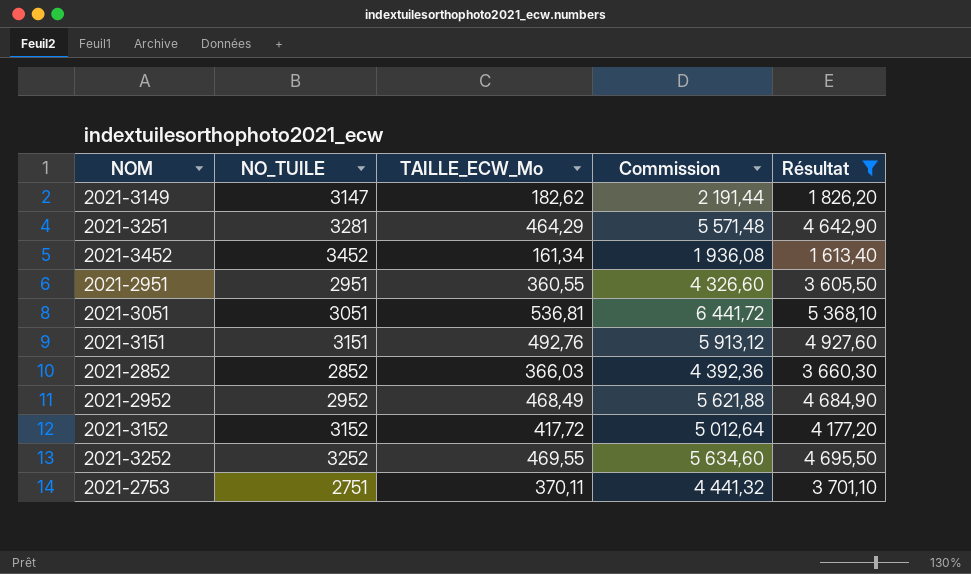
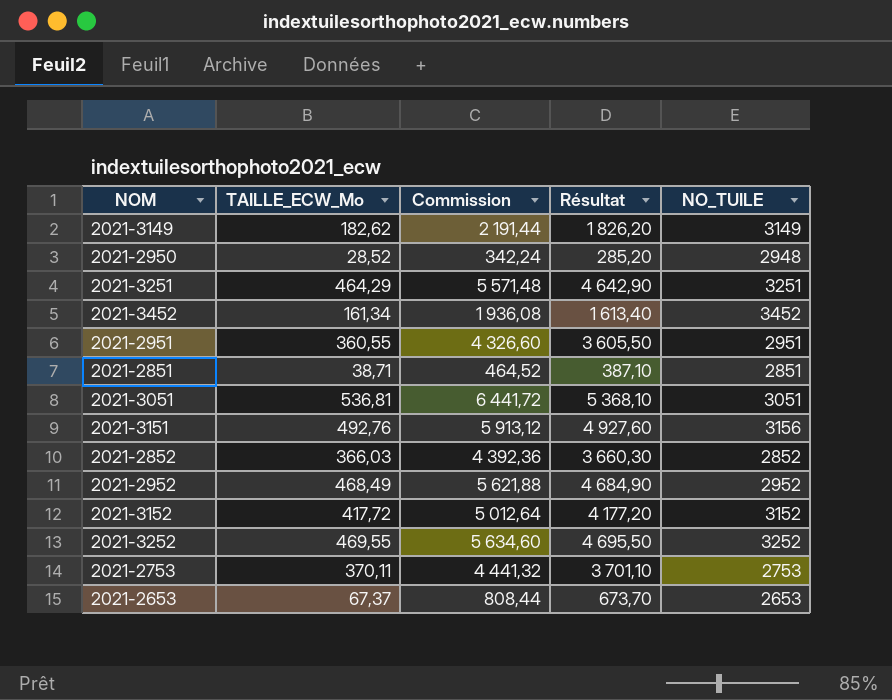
filter: Résultat >= 1 613,40 -> none
column NO_TUILE | position: 2 -> 5
2021-3149 | NO_TUILE: 3147 -> 3149
2021-3251 | NO_TUILE: 3281 -> 3251
2021-3151 | NO_TUILE: 3151 -> 3156
2021-2753 | NO_TUILE: 2751 -> 2753

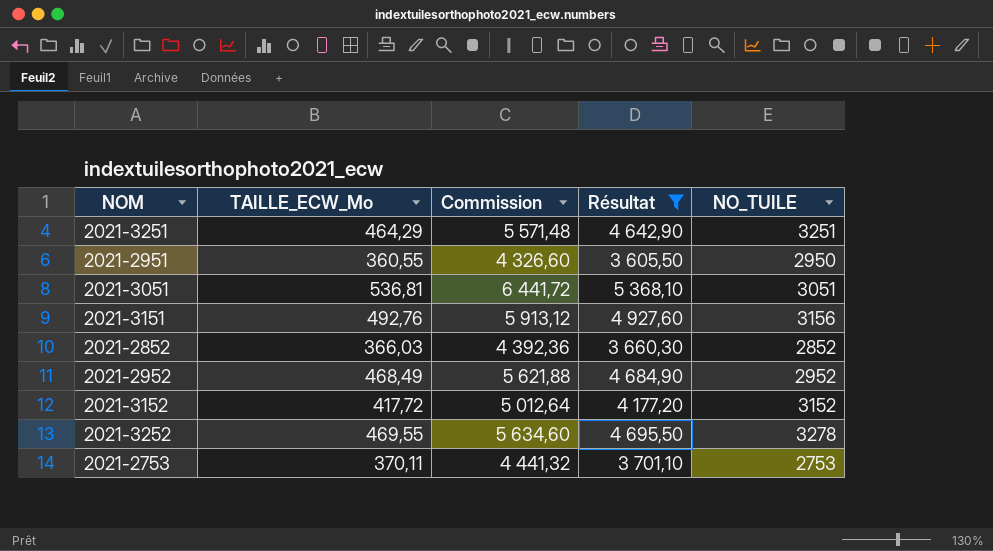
filter: none -> Résultat >= 3 605,50
2021-2951 | NO_TUILE: 2951 -> 2950
2021-3252 | NO_TUILE: 3252 -> 3278

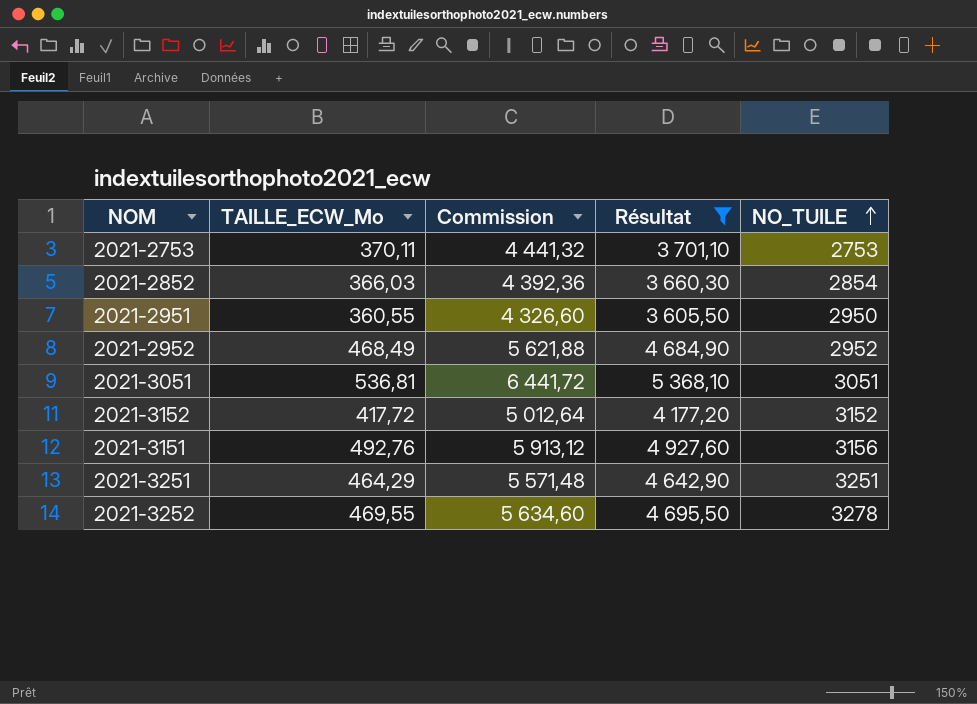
row order: none -> NO_TUILE ascending
2021-2852 | NO_TUILE: 2852 -> 2854

